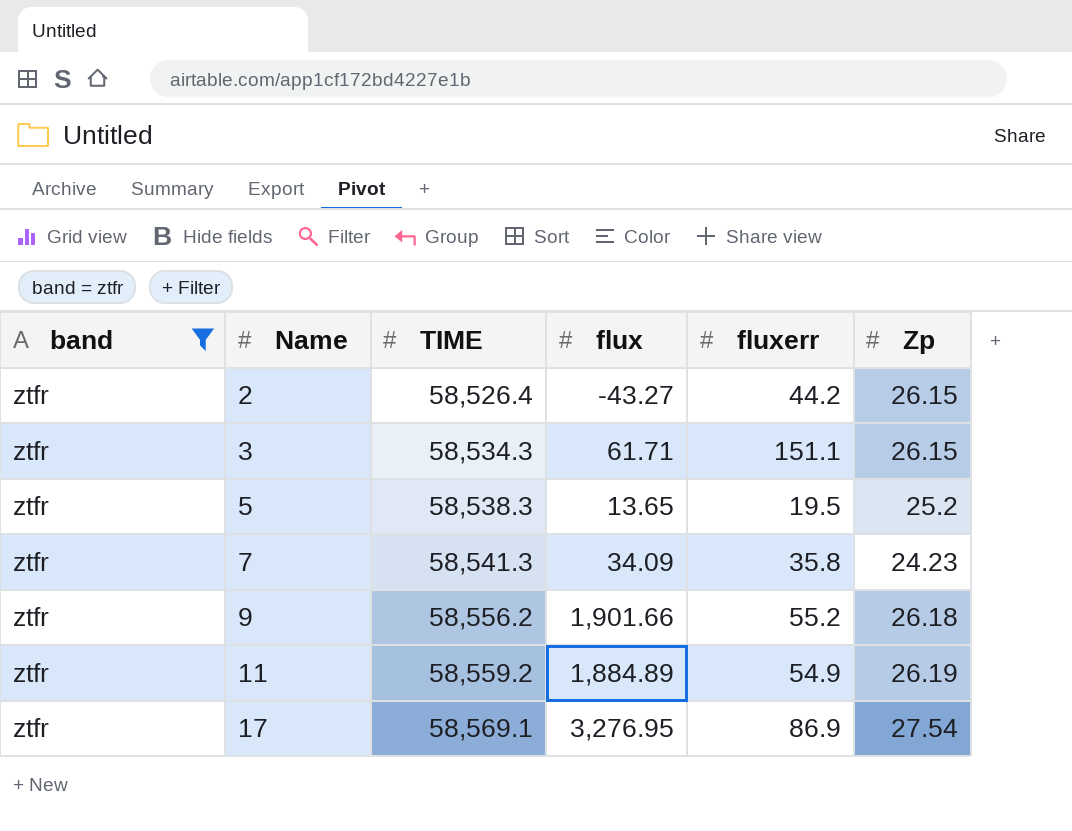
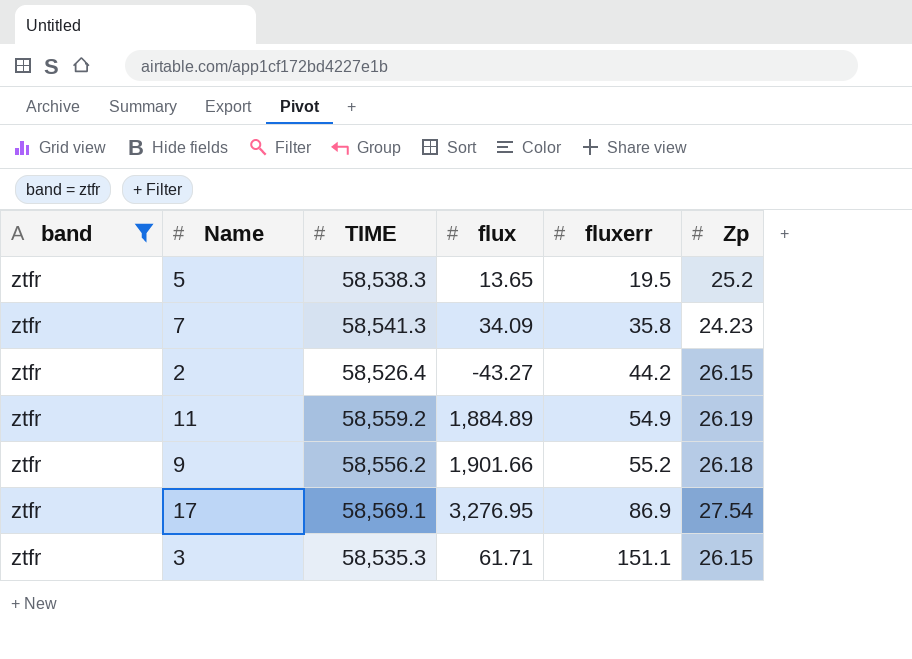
row order: Name ascending -> fluxerr ascending
3 | TIME: 58,534.3 -> 58,535.3

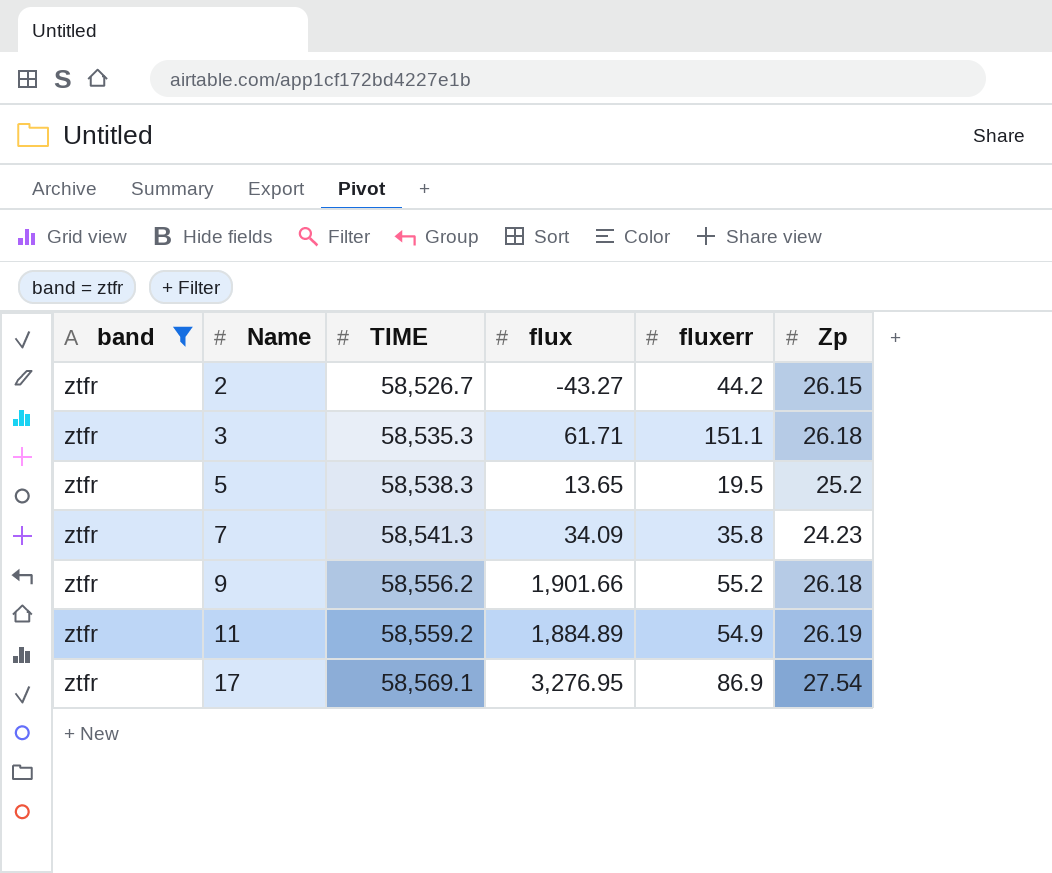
row order: fluxerr ascending -> Name ascending
2 | TIME: 58,526.4 -> 58,526.7
3 | Zp: 26.15 -> 26.18

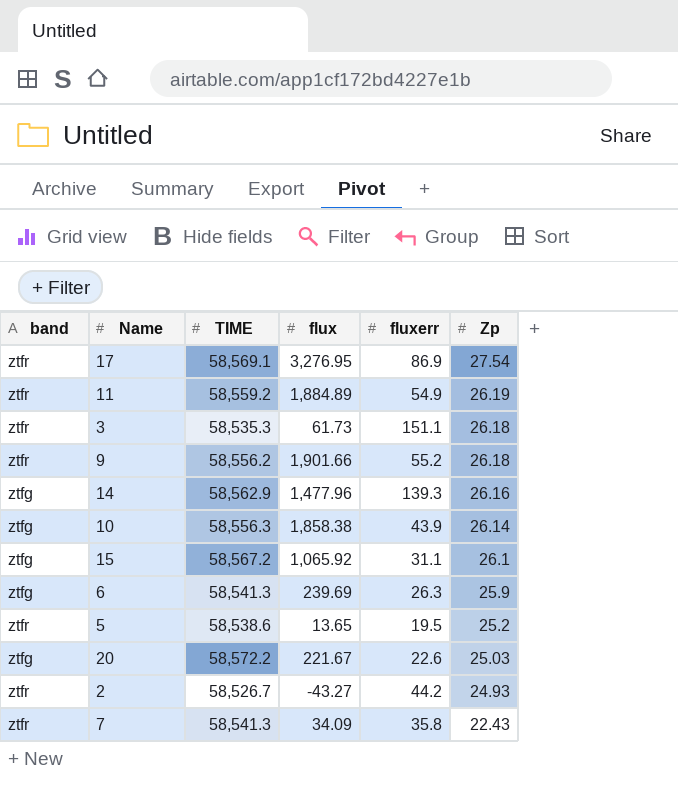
filter: band = ztfr -> none
row order: Name ascending -> Zp descending
3 | flux: 61.71 -> 61.73
5 | TIME: 58,538.3 -> 58,538.6
2 | Zp: 26.15 -> 24.93
7 | Zp: 24.23 -> 22.43

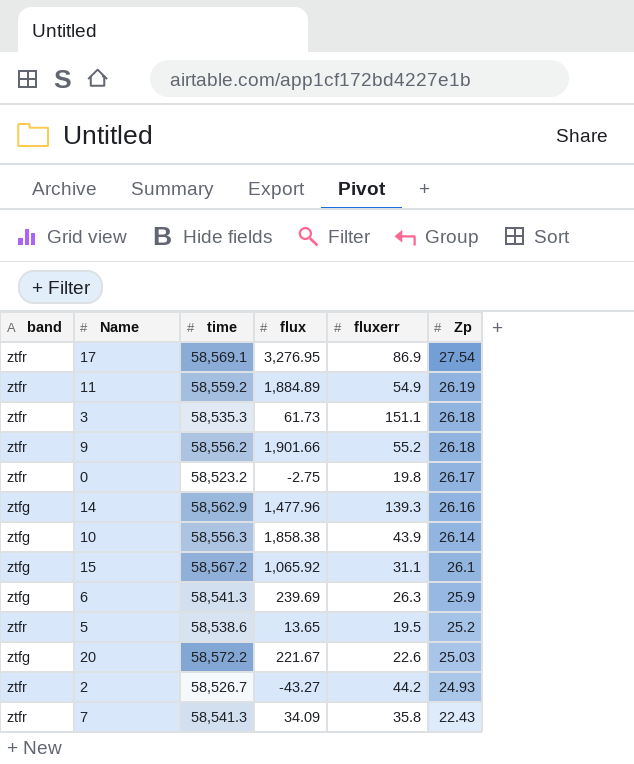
column name: TIME -> time
row 0: none -> ztfr | 58,523.2 | -2.75 | 19.8 | 26.17

